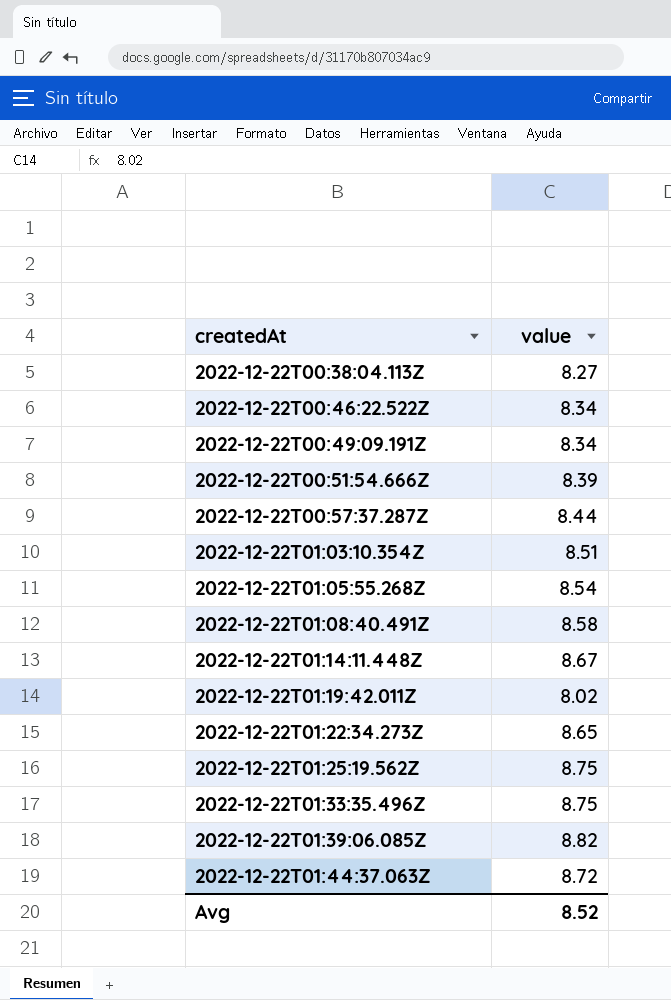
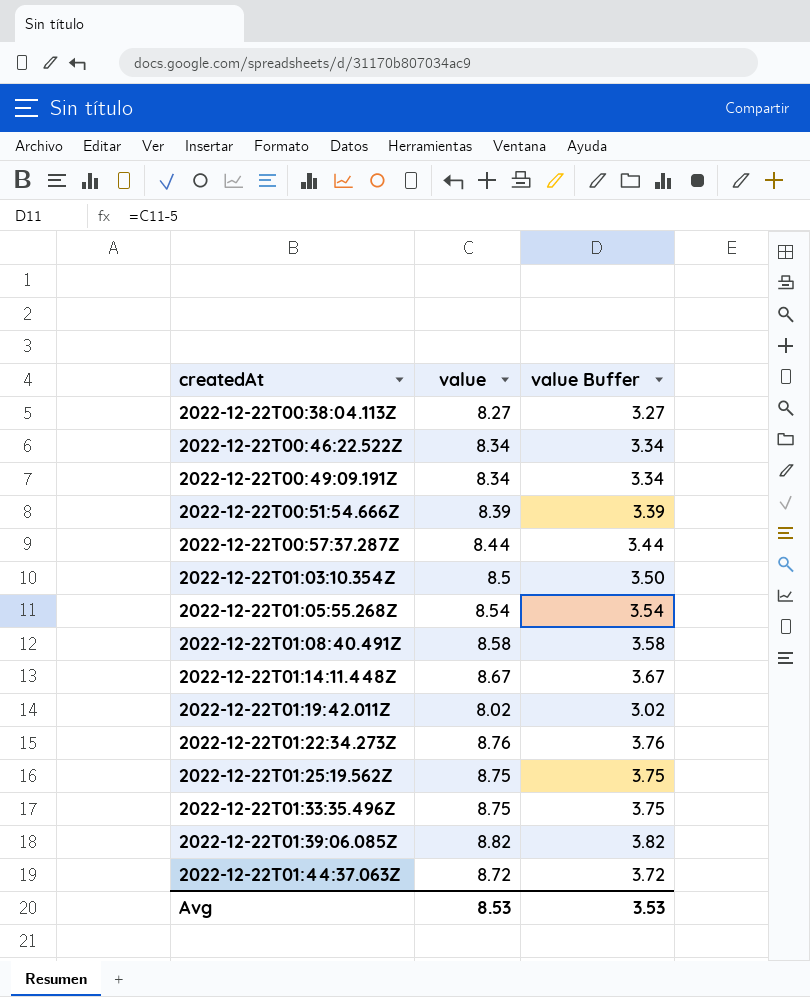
column value Buffer | formula: none -> [value] - 5
2022-12-22T01:03:10.354Z | value: 8.51 -> 8.5
2022-12-22T01:22:34.273Z | value: 8.65 -> 8.76
Avg | value: 8.52 -> 8.53

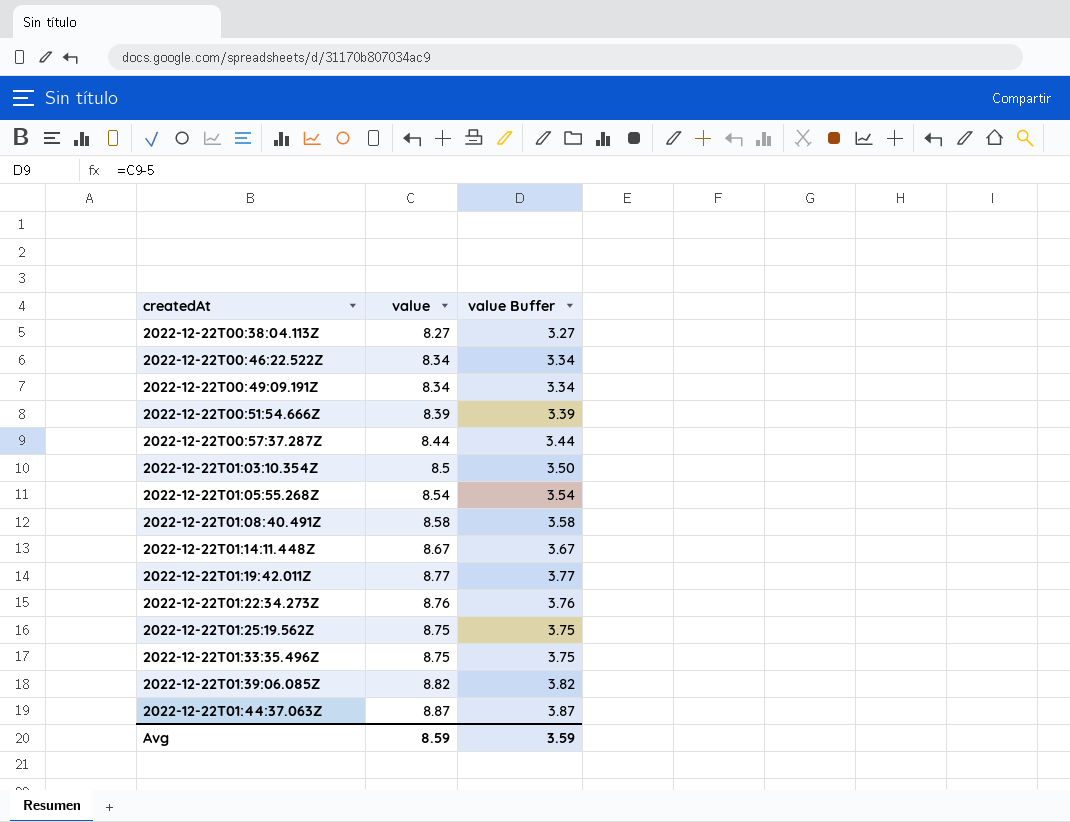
2022-12-22T01:19:42.011Z | value: 8.02 -> 8.77
2022-12-22T01:19:42.011Z | value Buffer: 3.02 -> 3.77
2022-12-22T01:44:37.063Z | value: 8.72 -> 8.87
2022-12-22T01:44:37.063Z | value Buffer: 3.72 -> 3.87
Avg | value: 8.53 -> 8.59
Avg | value Buffer: 3.53 -> 3.59

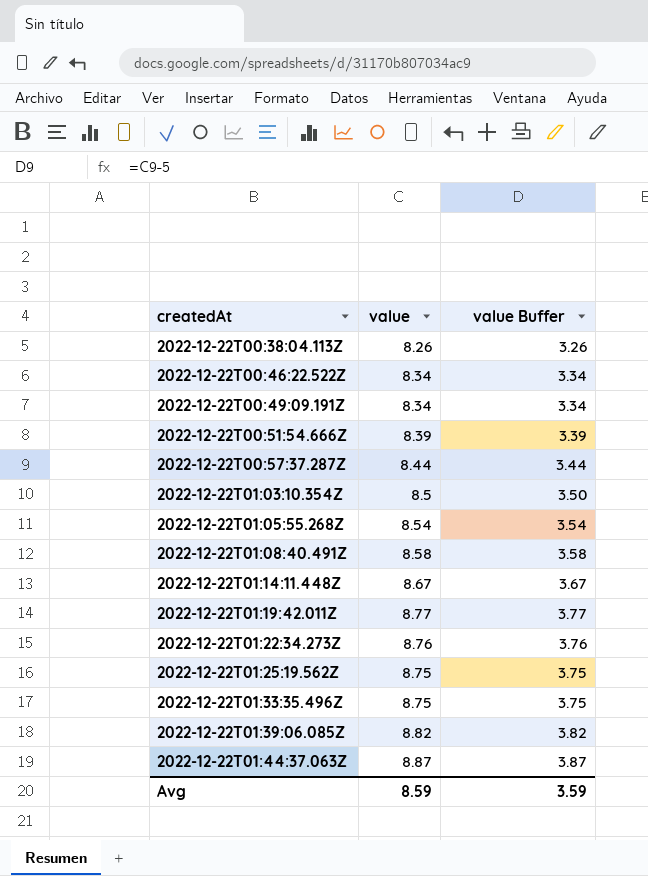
2022-12-22T00:38:04.113Z | value: 8.27 -> 8.26
2022-12-22T00:38:04.113Z | value Buffer: 3.27 -> 3.26

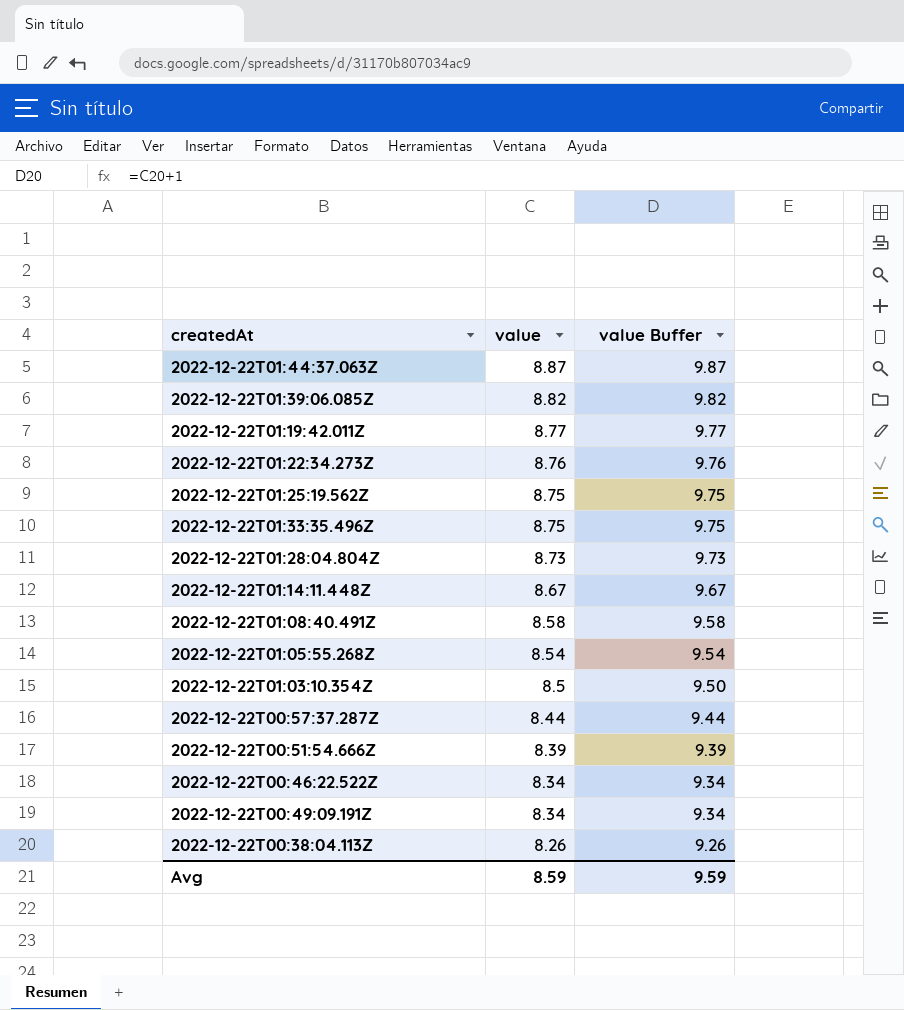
row order: createdAt ascending -> value descending
column value Buffer | formula: [value] - 5 -> [value] + 1
row 2022-12-22T01:28:04.804Z: none -> 8.73 | 9.73
Avg | value Buffer: 3.59 -> 9.59

